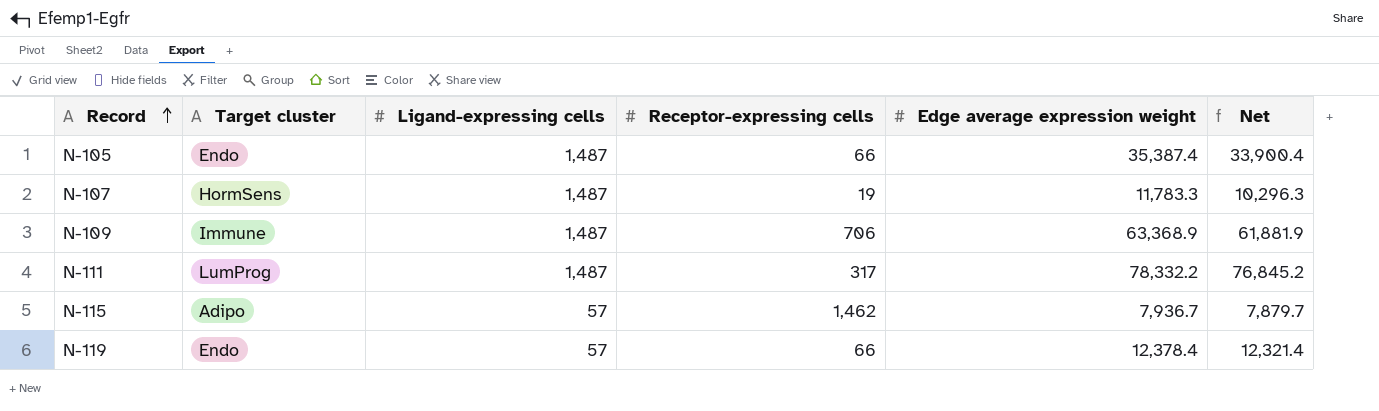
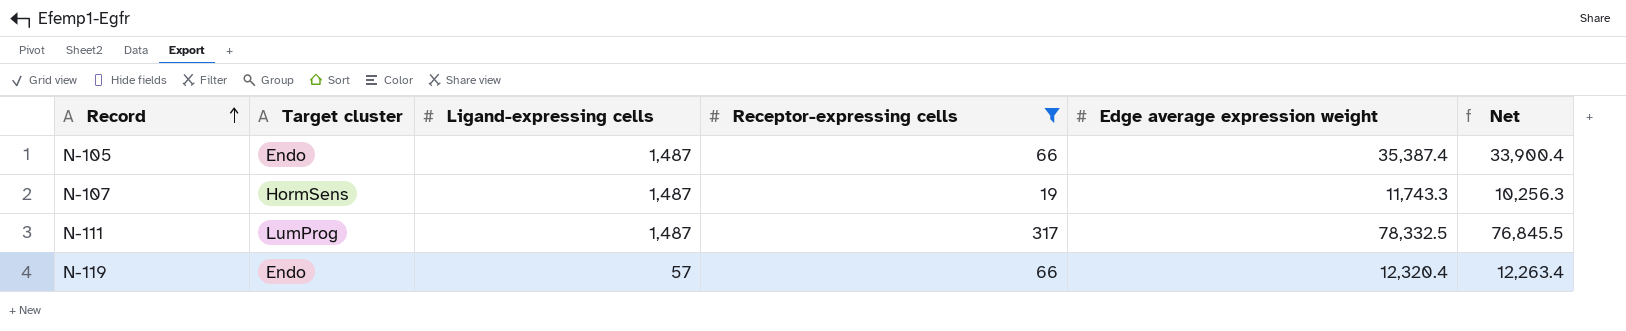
filter: none -> Receptor-expressing cells <= 317
N-107 | Edge average expression weight: 11,783.3 -> 11,743.3
N-107 | Net: 10,296.3 -> 10,256.3
N-111 | Edge average expression weight: 78,332.2 -> 78,332.5
N-111 | Net: 76,845.2 -> 76,845.5
N-119 | Edge average expression weight: 12,378.4 -> 12,320.4
N-119 | Net: 12,321.4 -> 12,263.4

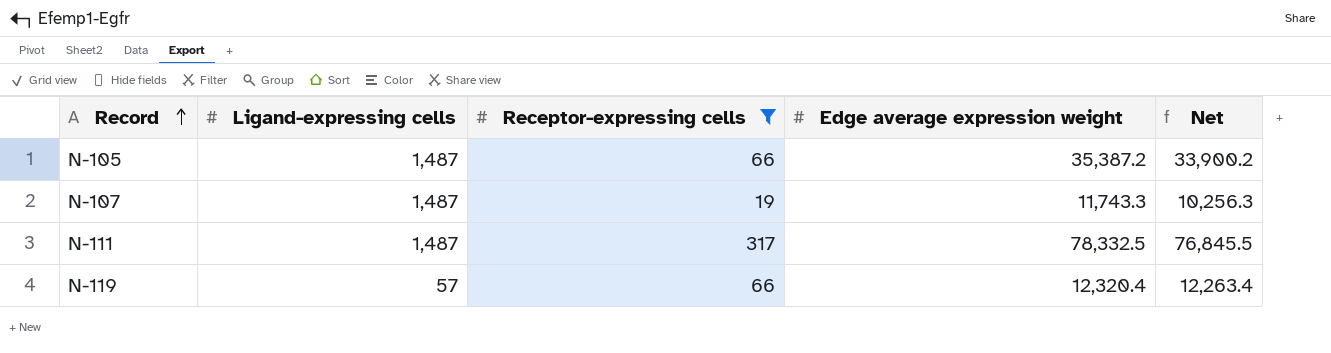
column Target cluster | position: 2 -> none
N-105 | Edge average expression weight: 35,387.4 -> 35,387.2
N-105 | Net: 33,900.4 -> 33,900.2

